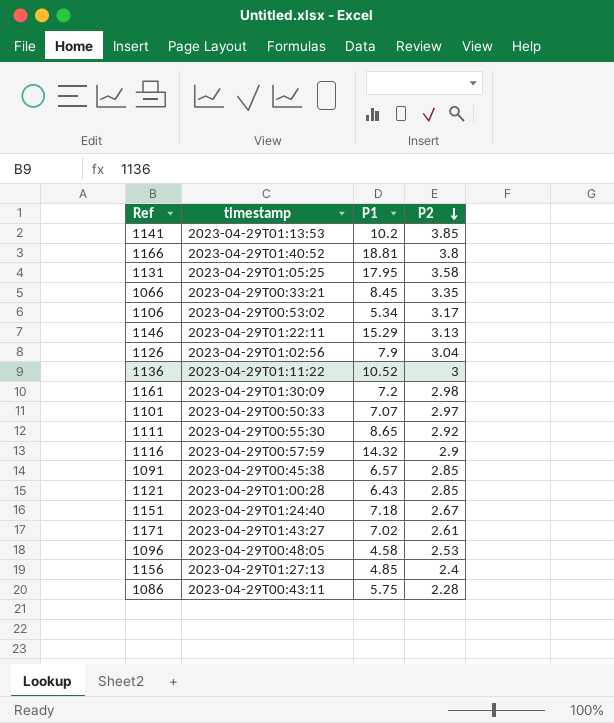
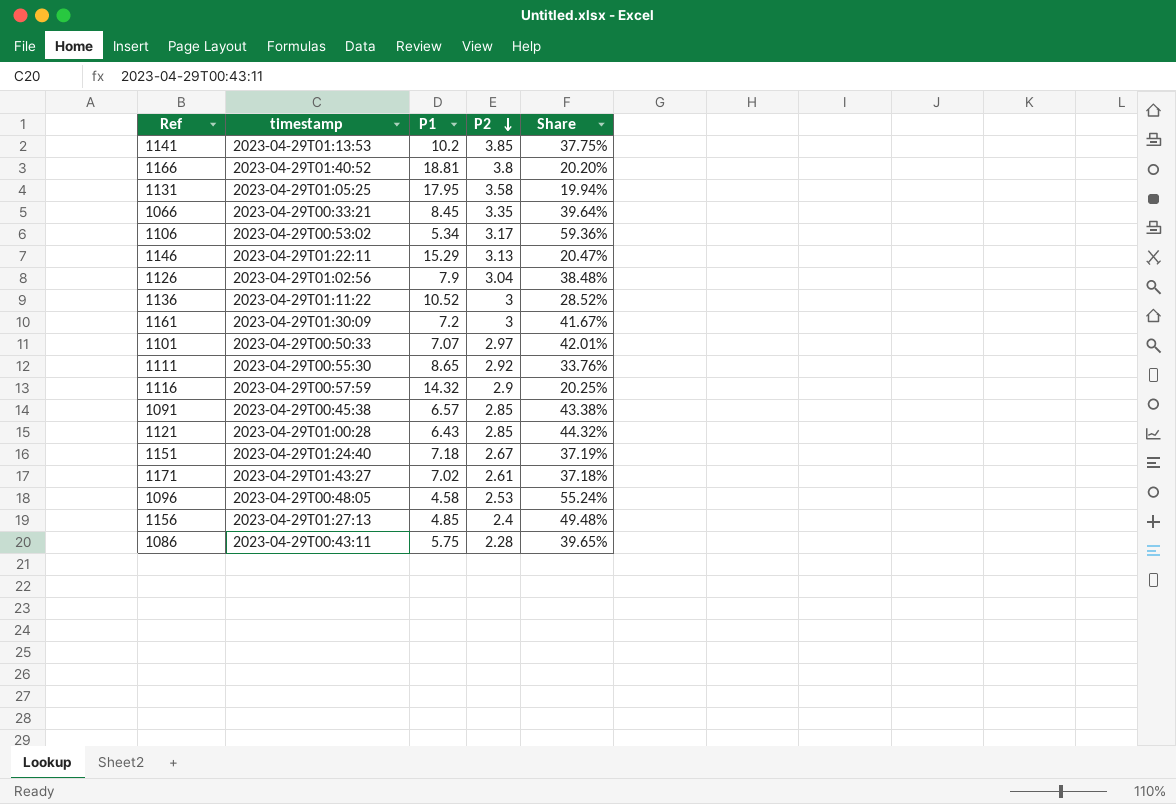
column Share | formula: none -> [P2] / [P1]
1161 | P2: 2.98 -> 3

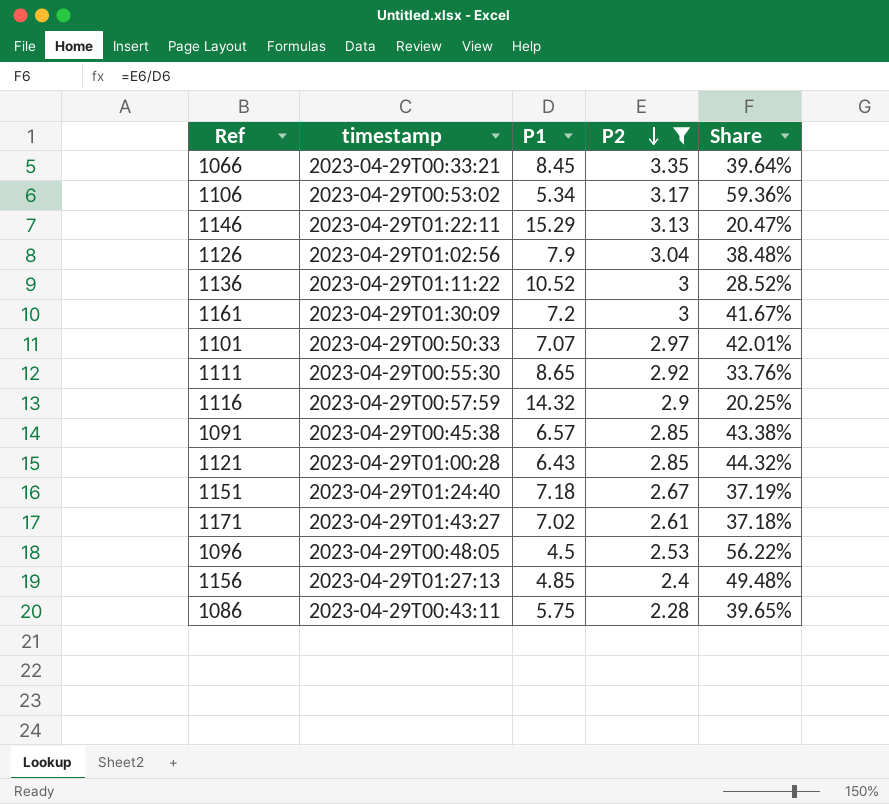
filter: none -> P2 <= 3.35
1096 | P1: 4.58 -> 4.5
1096 | Share: 55.24% -> 56.22%

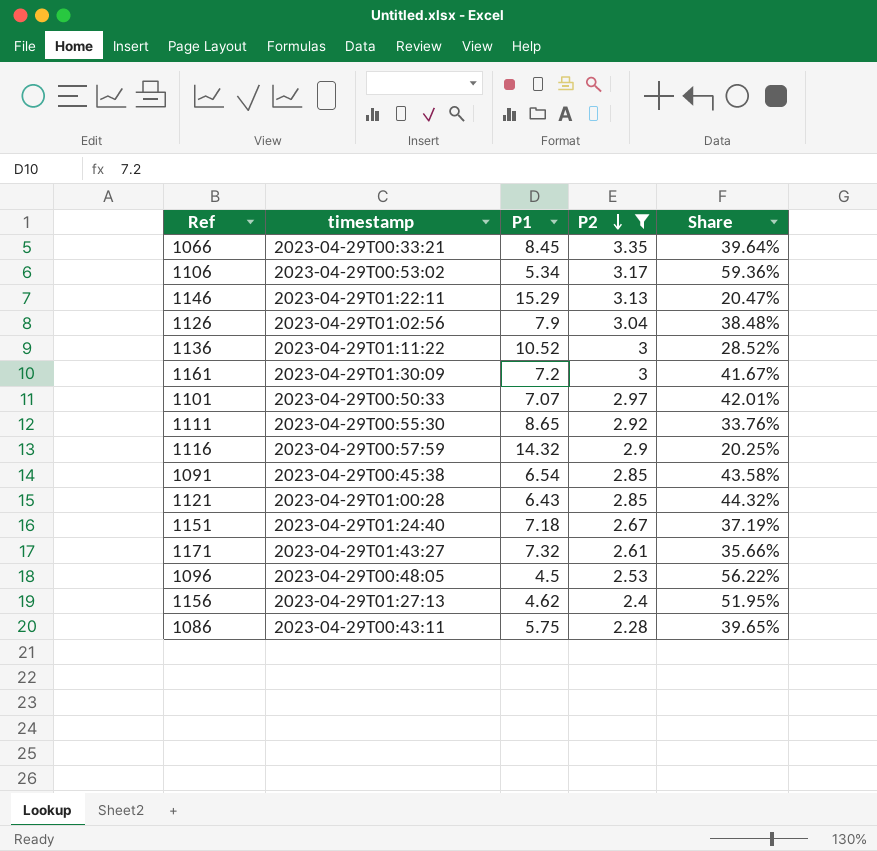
1091 | P1: 6.57 -> 6.54
1091 | Share: 43.38% -> 43.58%
1171 | P1: 7.02 -> 7.32
1171 | Share: 37.18% -> 35.66%
1156 | P1: 4.85 -> 4.62
1156 | Share: 49.48% -> 51.95%

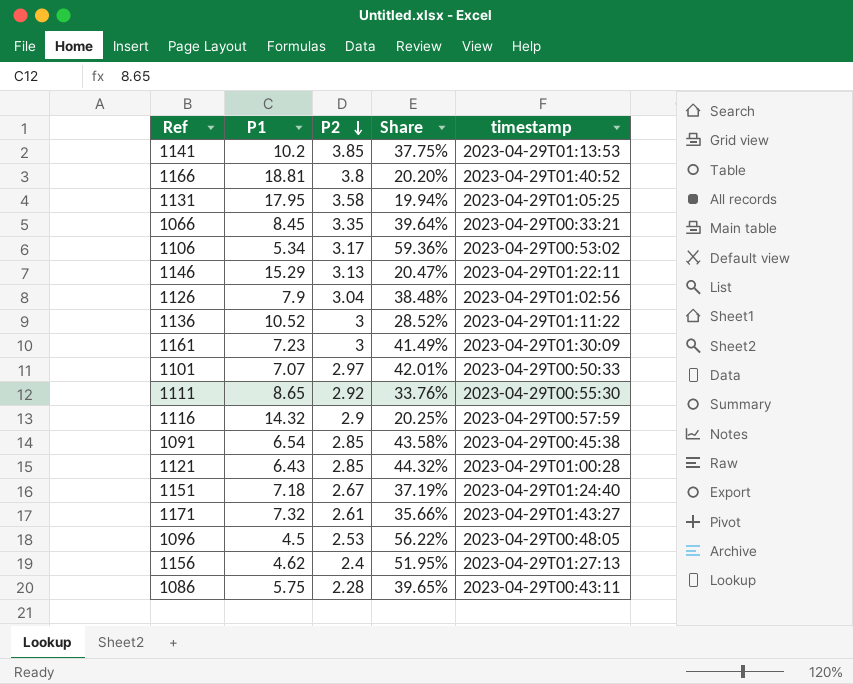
filter: P2 <= 3.35 -> none
column timestamp | position: 2 -> 5
1161 | P1: 7.2 -> 7.23
1161 | Share: 41.67% -> 41.49%

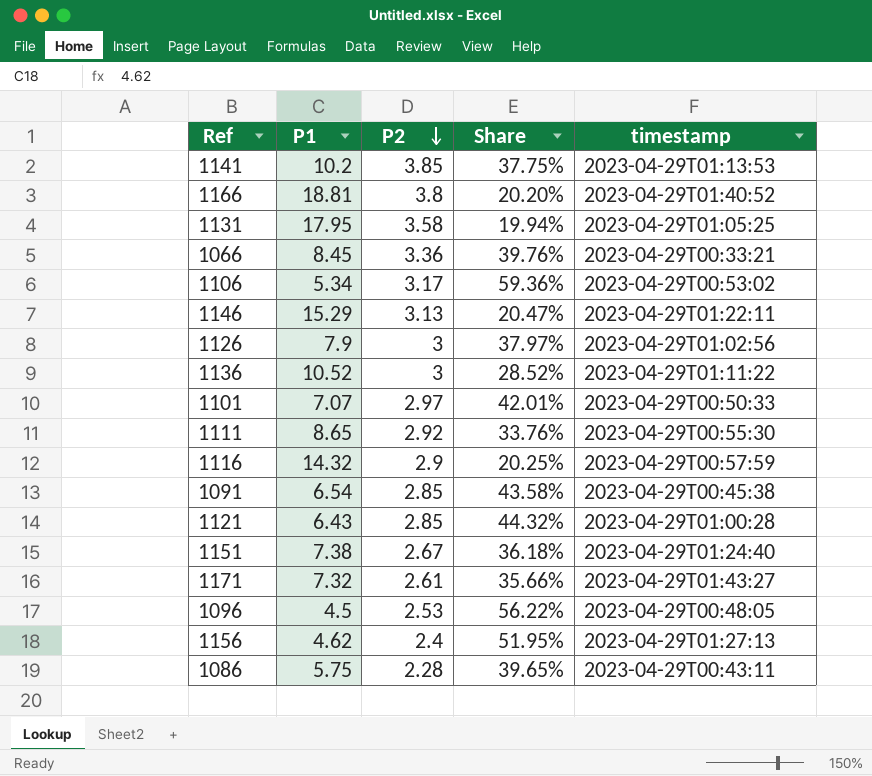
row 1161: 7.23 | 3 | 41.49% | 2023-04-29T01:30:09 -> none
1066 | P2: 3.35 -> 3.36
1066 | Share: 39.64% -> 39.76%
1126 | P2: 3.04 -> 3
1126 | Share: 38.48% -> 37.97%
1151 | P1: 7.18 -> 7.38
1151 | Share: 37.19% -> 36.18%

